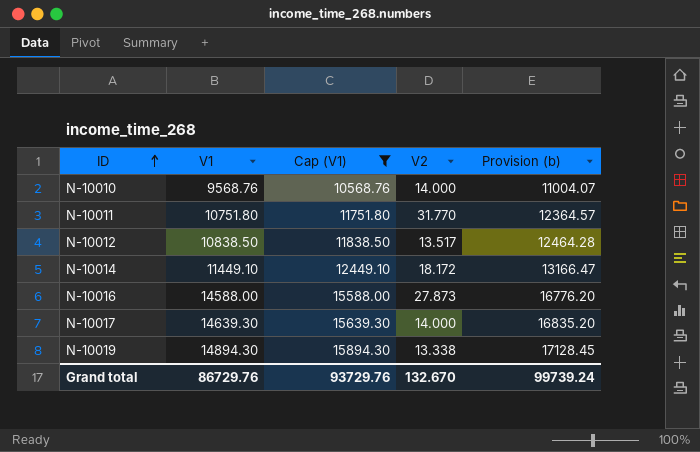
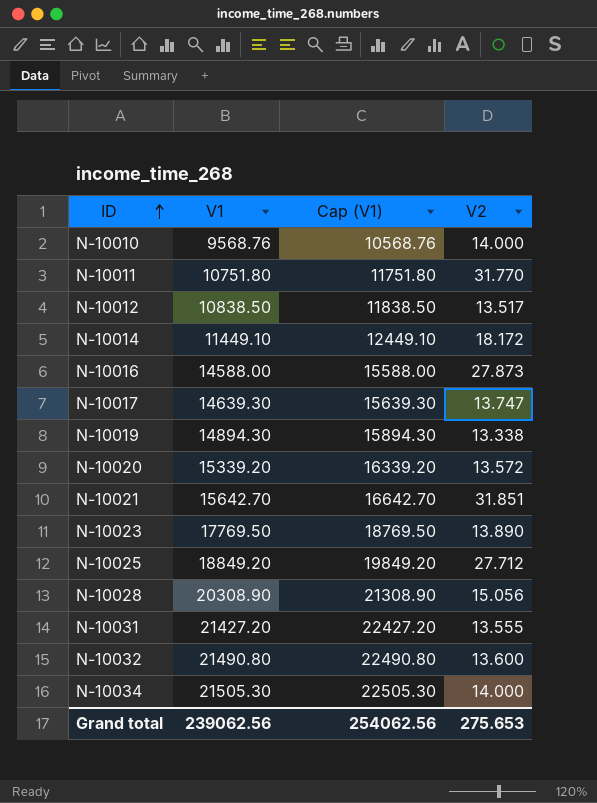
filter: Cap (V1) <= 15894.30 -> none
column Provision (b) | formula: [V1] * 1.15 -> none
N-10017 | V2: 14.000 -> 13.747
Grand total | V1: 86729.76 -> 239062.56
Grand total | Cap (V1): 93729.76 -> 254062.56
Grand total | V2: 132.670 -> 275.653

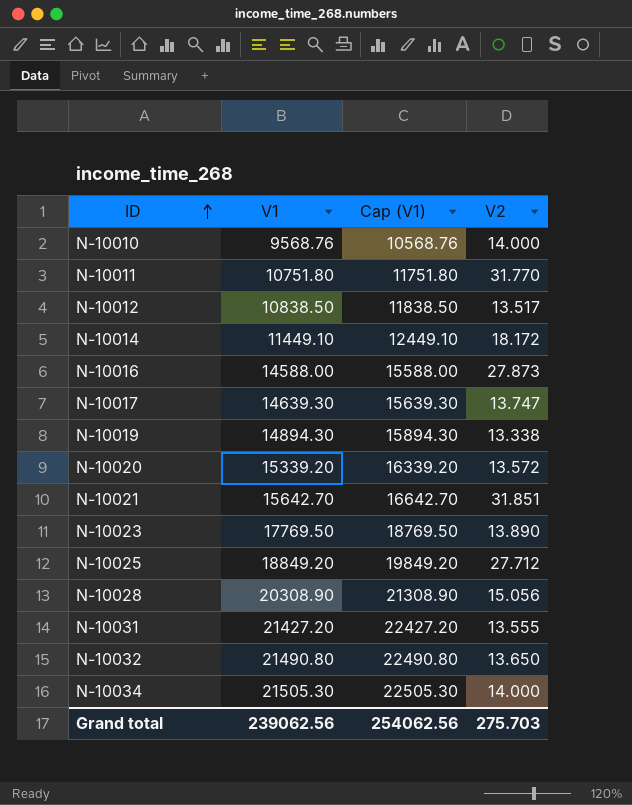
N-10032 | V2: 13.600 -> 13.650
Grand total | V2: 275.653 -> 275.703

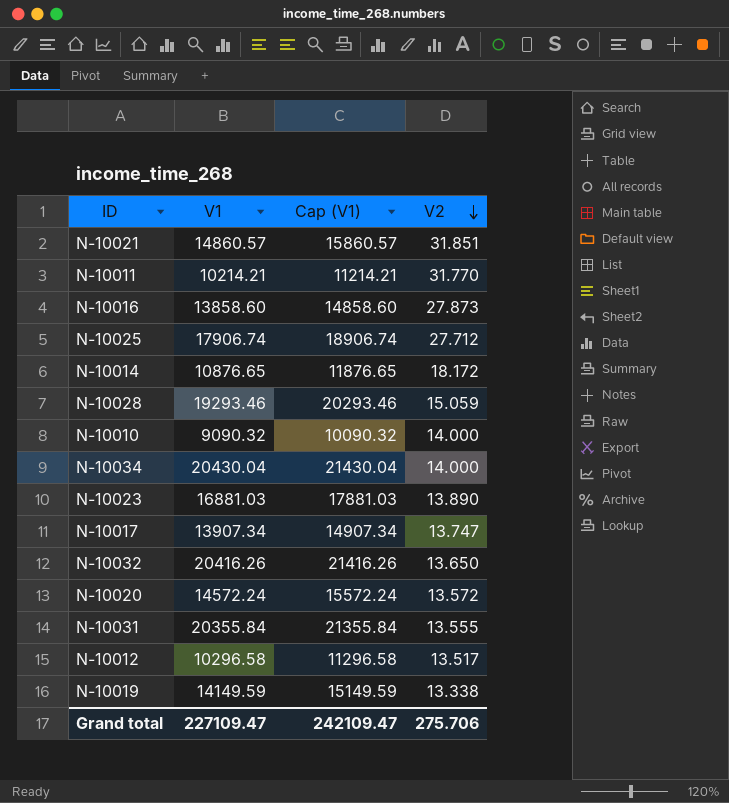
row order: ID ascending -> V2 descending
N-10021 | V1: 15642.70 -> 14860.57
N-10021 | Cap (V1): 16642.70 -> 15860.57
N-10011 | V1: 10751.80 -> 10214.21
N-10011 | Cap (V1): 11751.80 -> 11214.21
N-10016 | V1: 14588.00 -> 13858.60
N-10016 | Cap (V1): 15588.00 -> 14858.60
N-10025 | V1: 18849.20 -> 17906.74
N-10025 | Cap (V1): 19849.20 -> 18906.74
N-10014 | V1: 11449.10 -> 10876.65
N-10014 | Cap (V1): 12449.10 -> 11876.65
N-10028 | V1: 20308.90 -> 19293.46
N-10028 | Cap (V1): 21308.90 -> 20293.46
N-10028 | V2: 15.056 -> 15.059
N-10010 | V1: 9568.76 -> 9090.32
N-10010 | Cap (V1): 10568.76 -> 10090.32
N-10034 | V1: 21505.30 -> 20430.04
N-10034 | Cap (V1): 22505.30 -> 21430.04
N-10023 | V1: 17769.50 -> 16881.03
N-10023 | Cap (V1): 18769.50 -> 17881.03
N-10017 | V1: 14639.30 -> 13907.34
N-10017 | Cap (V1): 15639.30 -> 14907.34
N-10032 | V1: 21490.80 -> 20416.26
N-10032 | Cap (V1): 22490.80 -> 21416.26
N-10020 | V1: 15339.20 -> 14572.24
N-10020 | Cap (V1): 16339.20 -> 15572.24
N-10031 | V1: 21427.20 -> 20355.84
N-10031 | Cap (V1): 22427.20 -> 21355.84
N-10012 | V1: 10838.50 -> 10296.58
N-10012 | Cap (V1): 11838.50 -> 11296.58
N-10019 | V1: 14894.30 -> 14149.59
N-10019 | Cap (V1): 15894.30 -> 15149.59
Grand total | V1: 239062.56 -> 227109.47
Grand total | Cap (V1): 254062.56 -> 242109.47
Grand total | V2: 275.703 -> 275.706

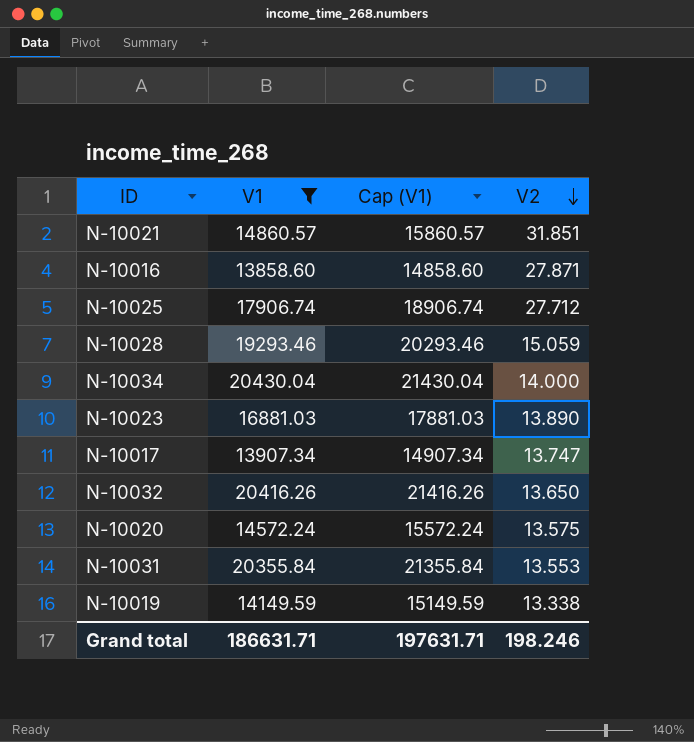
filter: none -> V1 >= 13858.60
N-10016 | V2: 27.873 -> 27.871
N-10020 | V2: 13.572 -> 13.575
N-10031 | V2: 13.555 -> 13.553
Grand total | V1: 227109.47 -> 186631.71
Grand total | Cap (V1): 242109.47 -> 197631.71
Grand total | V2: 275.706 -> 198.246

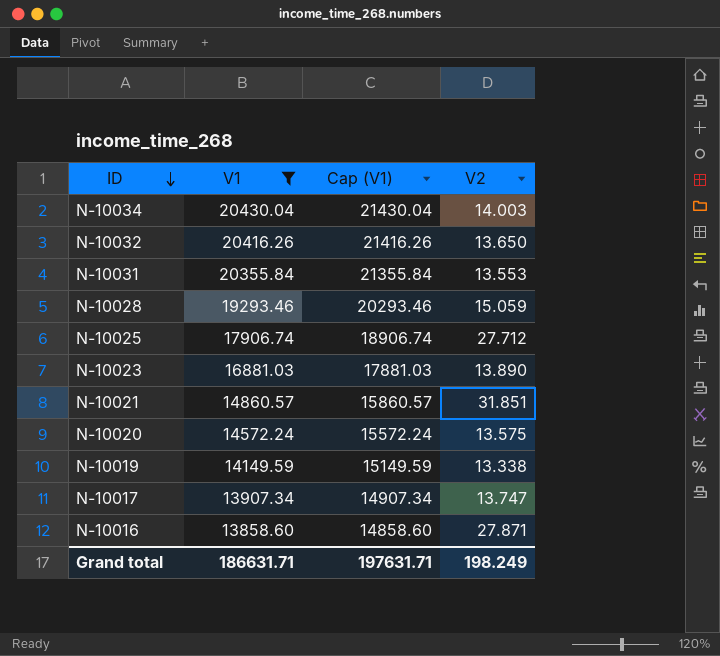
row order: V2 descending -> ID descending
N-10034 | V2: 14.000 -> 14.003
Grand total | V2: 198.246 -> 198.249

